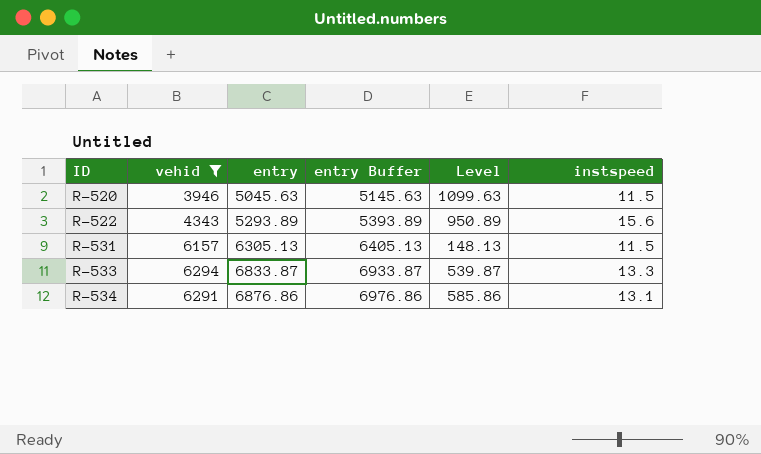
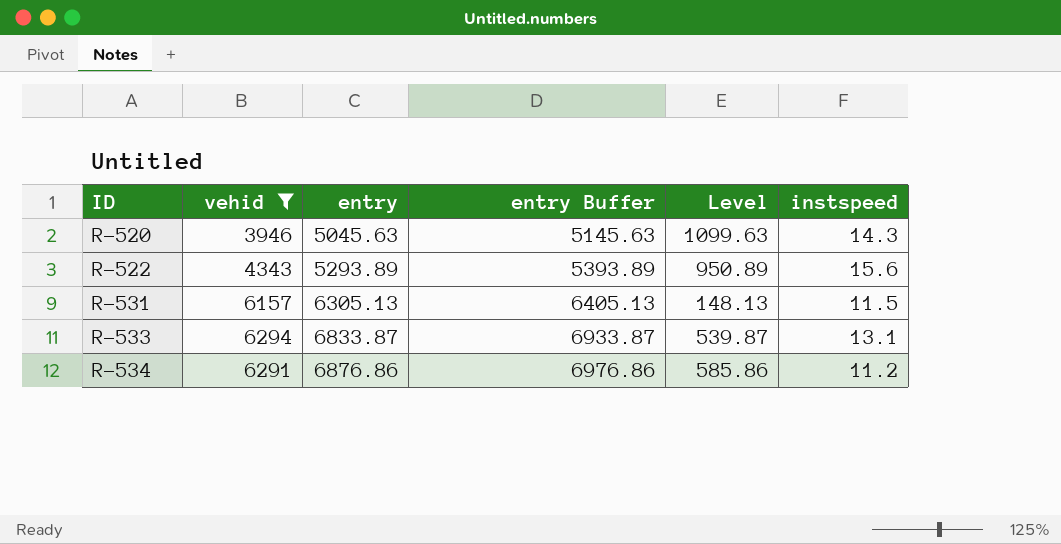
R-520 | instspeed: 11.5 -> 14.3
R-533 | instspeed: 13.3 -> 13.1
R-534 | instspeed: 13.1 -> 11.2

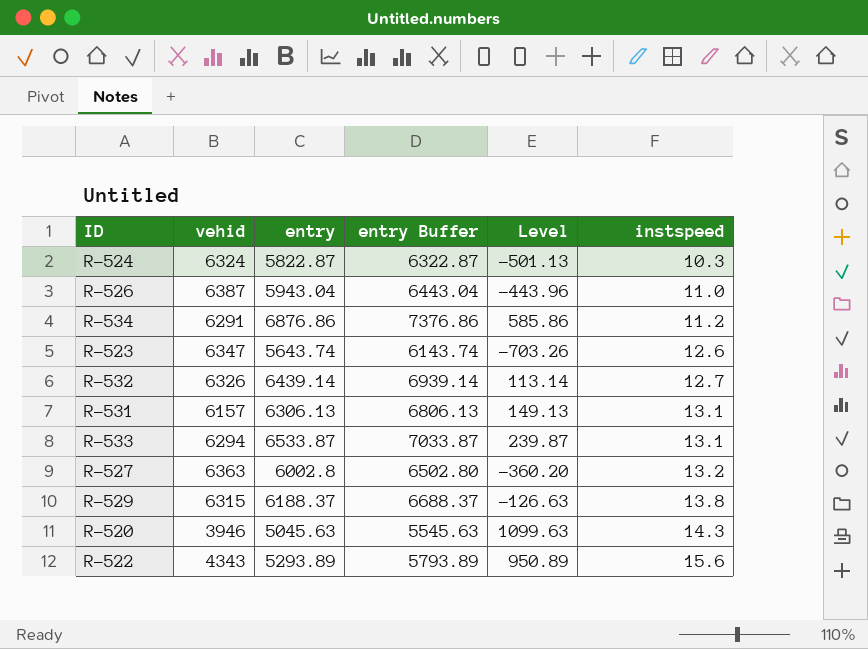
filter: vehid <= 6294 -> none
row order: ID ascending -> instspeed ascending
column entry Buffer | formula: [entry] + 100 -> [entry] + 500
R-531 | entry: 6305.13 -> 6306.13
R-531 | Level: 148.13 -> 149.13
R-531 | instspeed: 11.5 -> 13.1
R-533 | entry: 6833.87 -> 6533.87
R-533 | Level: 539.87 -> 239.87

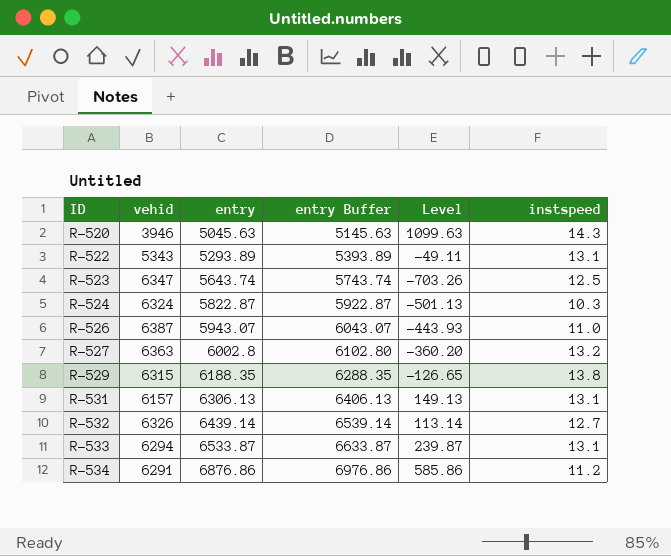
row order: instspeed ascending -> ID ascending
column entry Buffer | formula: [entry] + 500 -> [entry] + 100
R-522 | vehid: 4343 -> 5343
R-522 | Level: 950.89 -> -49.11
R-522 | instspeed: 15.6 -> 13.1
R-523 | instspeed: 12.6 -> 12.5
R-526 | entry: 5943.04 -> 5943.07
R-526 | Level: -443.96 -> -443.93
R-529 | entry: 6188.37 -> 6188.35
R-529 | Level: -126.63 -> -126.65

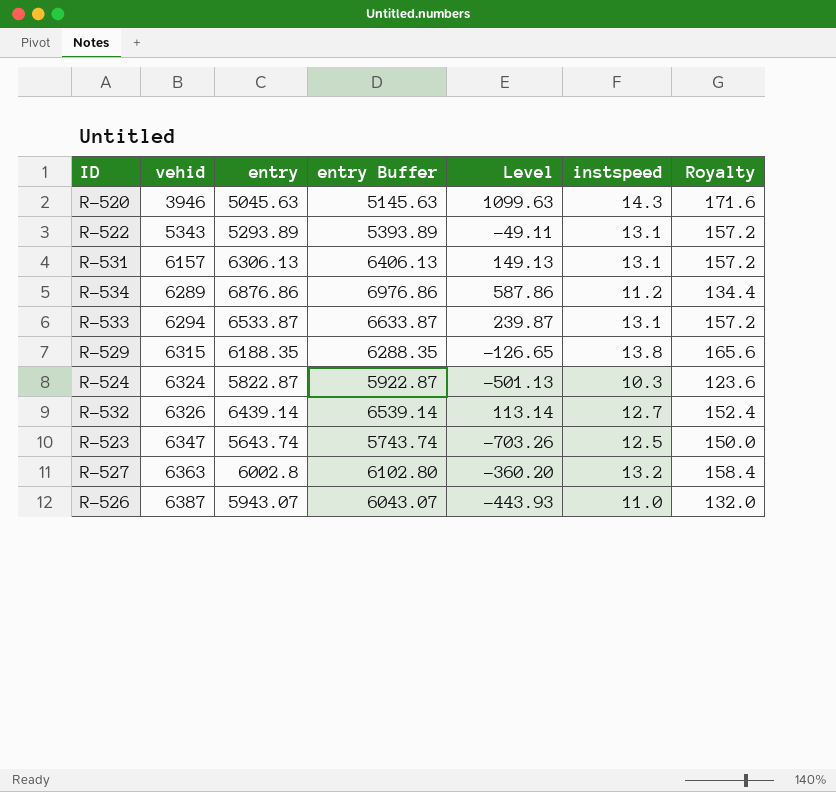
row order: ID ascending -> vehid ascending
column Royalty | formula: none -> [instspeed] * 12
R-534 | vehid: 6291 -> 6289
R-534 | Level: 585.86 -> 587.86

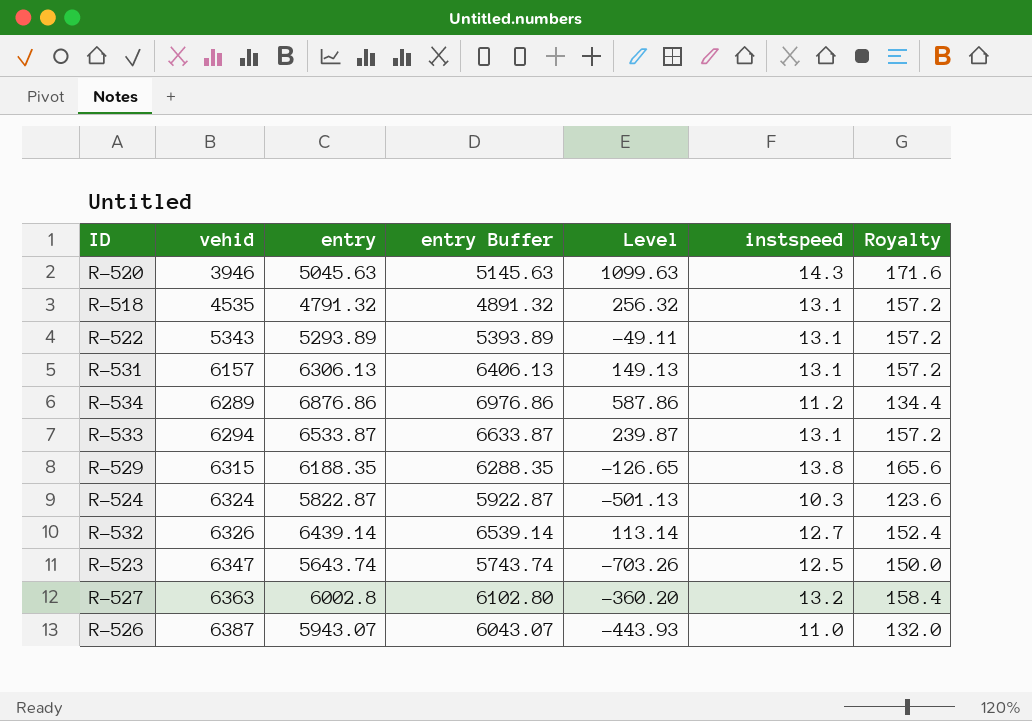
row R-518: none -> 4535 | 4791.32 | 4891.32 | 256.32 | 13.1 | 157.2

